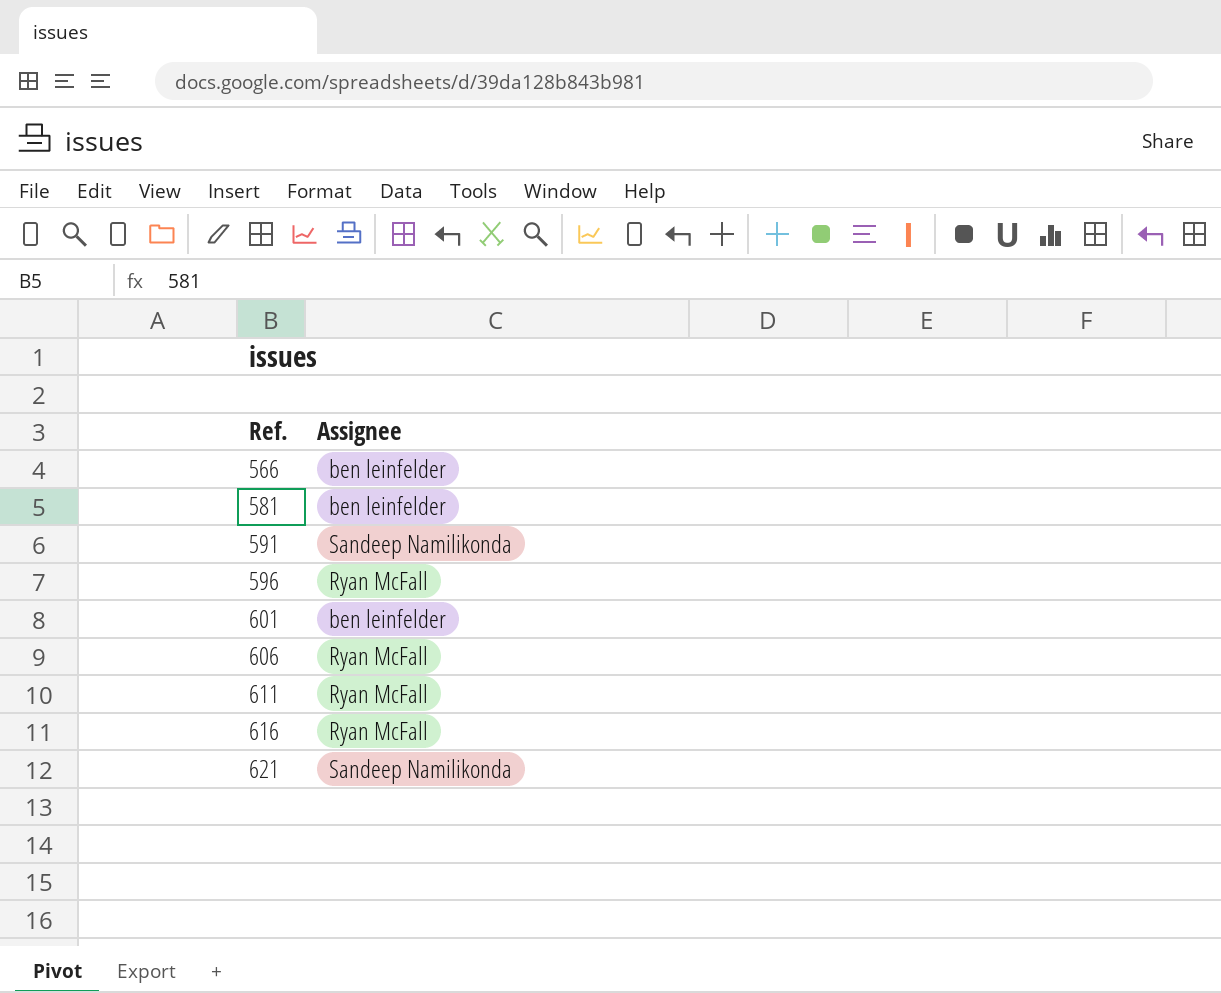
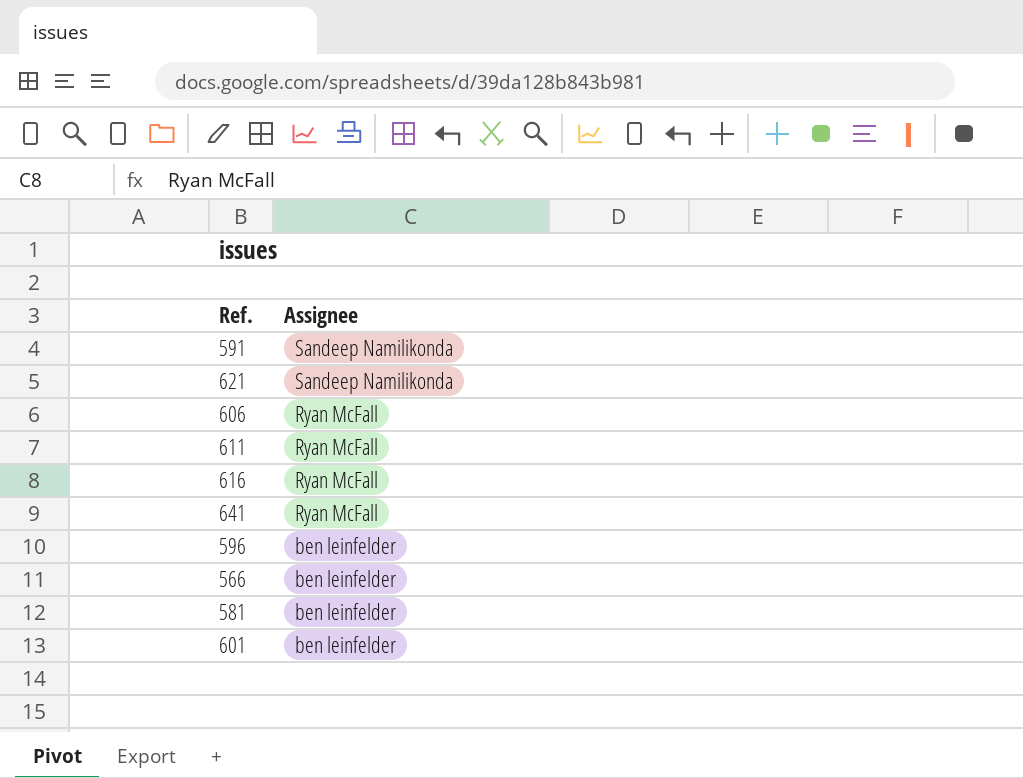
row order: Ref. ascending -> Assignee descending
row 641: none -> Ryan McFall
596 | Assignee: Ryan McFall -> ben leinfelder

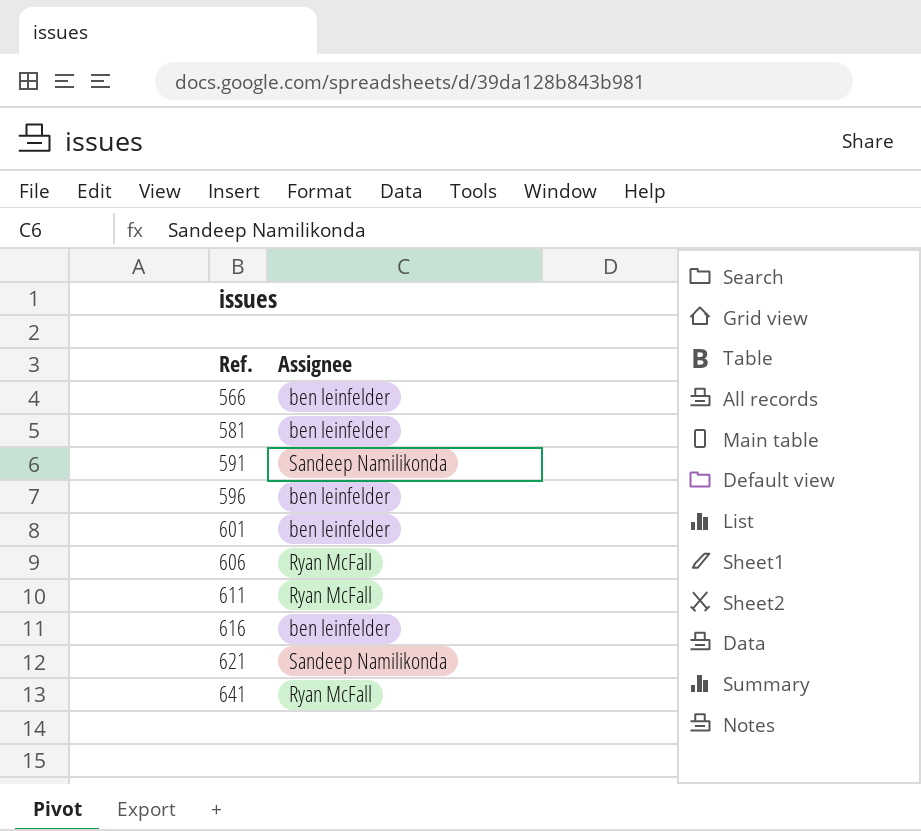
row order: Assignee descending -> Ref. ascending
616 | Assignee: Ryan McFall -> ben leinfelder

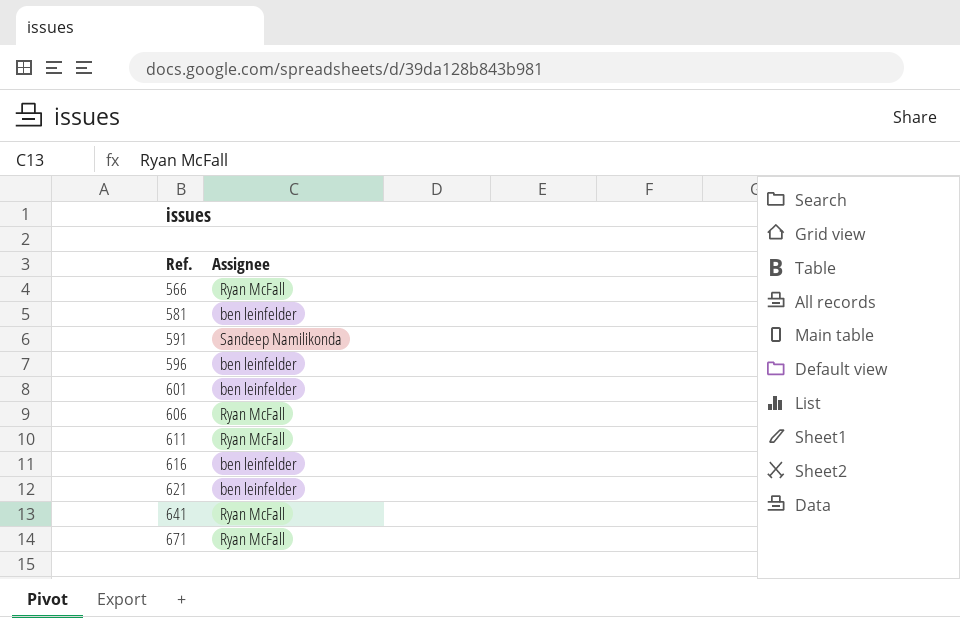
566 | Assignee: ben leinfelder -> Ryan McFall
621 | Assignee: Sandeep Namilikonda -> ben leinfelder
row 671: none -> Ryan McFall

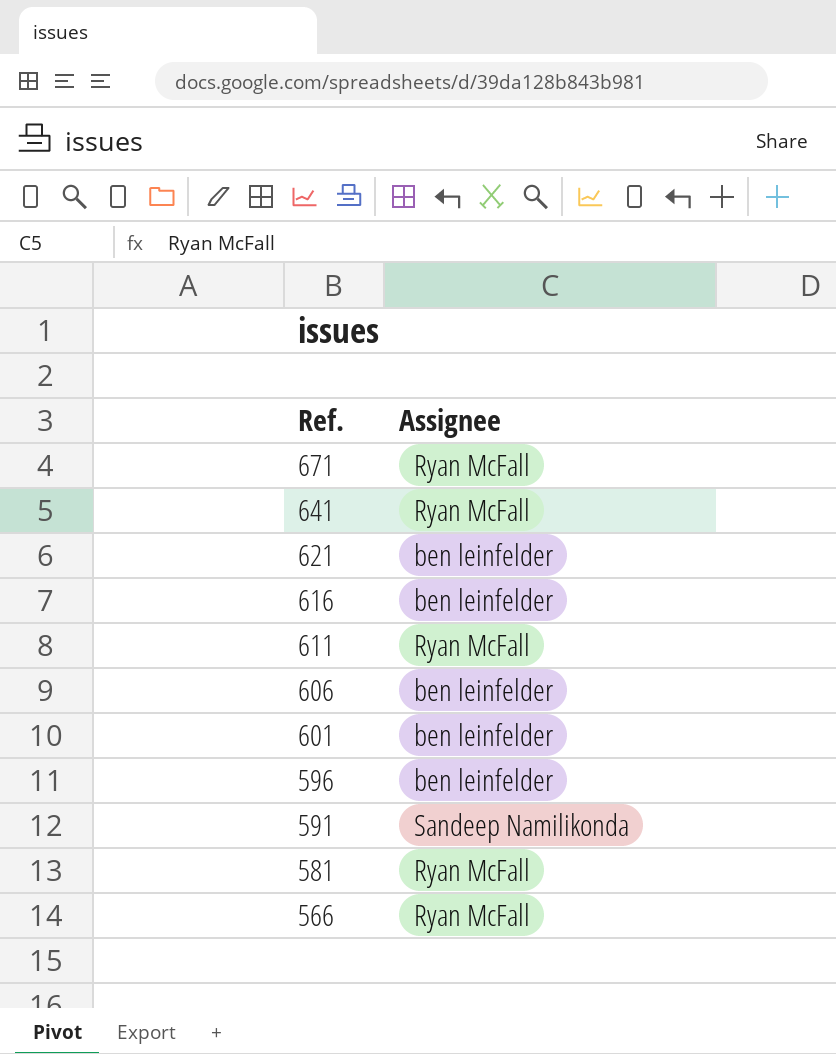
row order: Ref. ascending -> Ref. descending
606 | Assignee: Ryan McFall -> ben leinfelder
581 | Assignee: ben leinfelder -> Ryan McFall

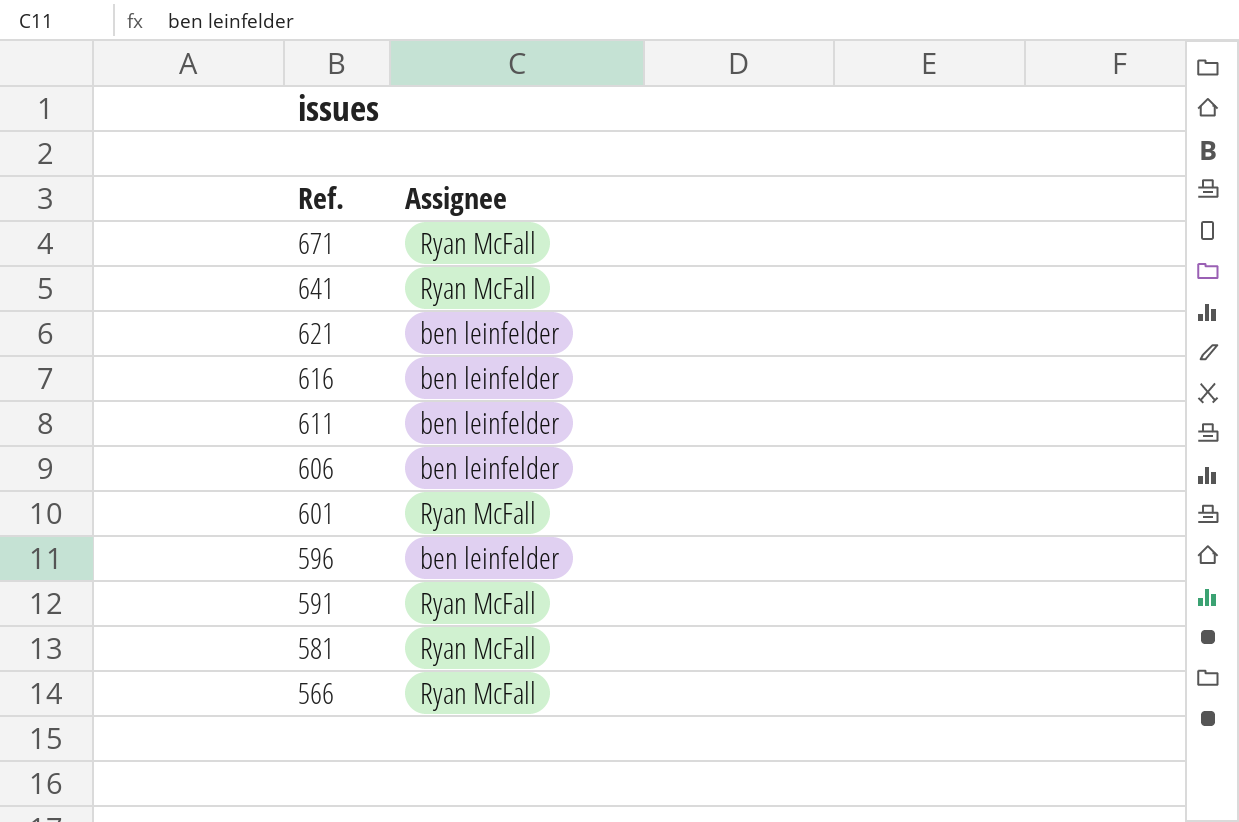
611 | Assignee: Ryan McFall -> ben leinfelder
601 | Assignee: ben leinfelder -> Ryan McFall
591 | Assignee: Sandeep Namilikonda -> Ryan McFall

